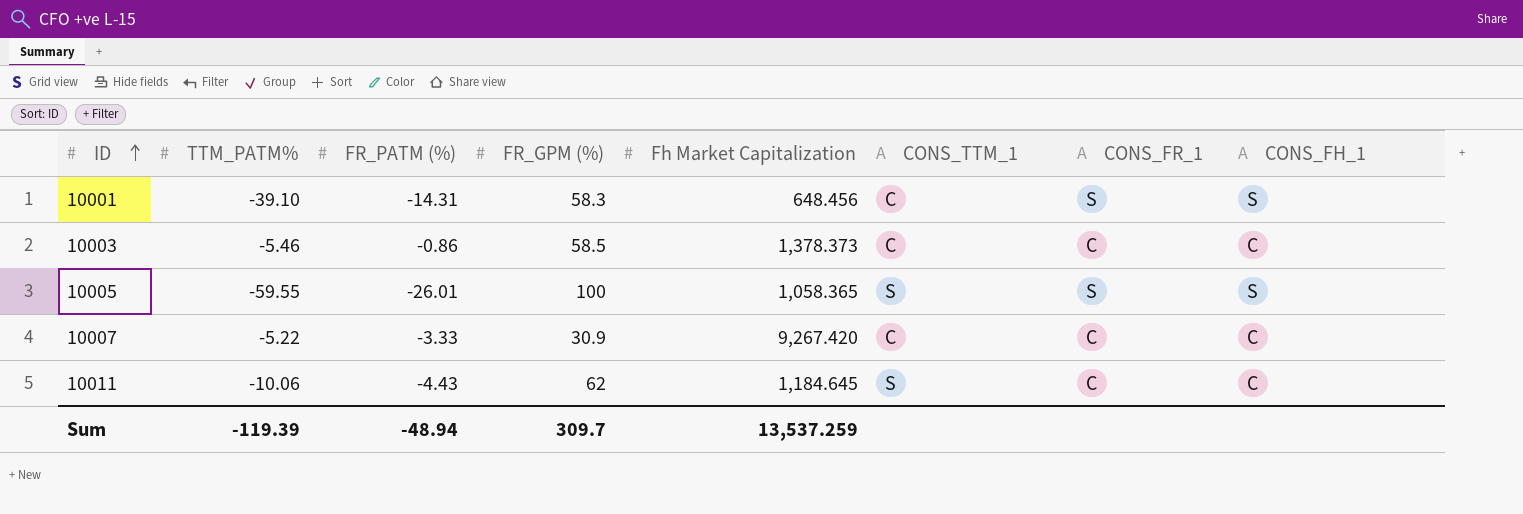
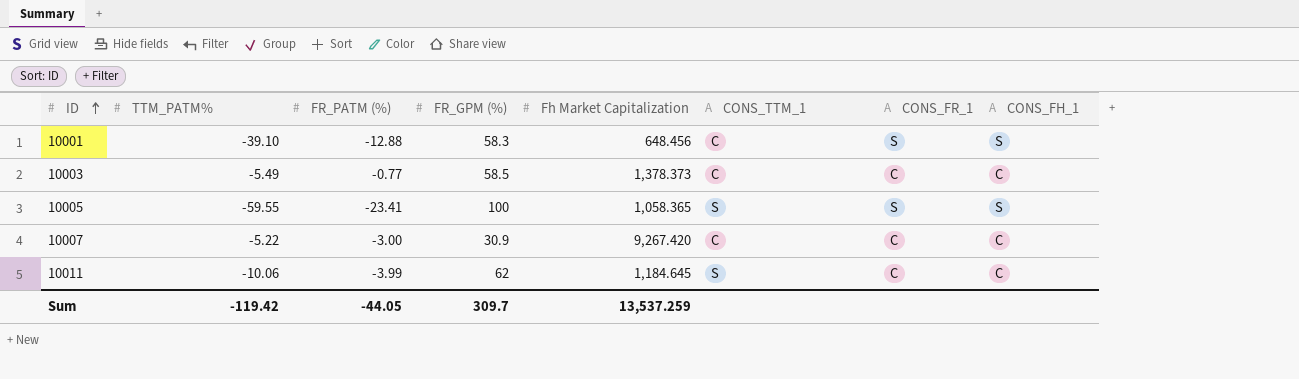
10001 | FR_PATM (%): -14.31 -> -12.88
10003 | TTM_PATM%: -5.46 -> -5.49
10003 | FR_PATM (%): -0.86 -> -0.77
10005 | FR_PATM (%): -26.01 -> -23.41
10007 | FR_PATM (%): -3.33 -> -3.00
10011 | FR_PATM (%): -4.43 -> -3.99
Sum | TTM_PATM%: -119.39 -> -119.42
Sum | FR_PATM (%): -48.94 -> -44.05

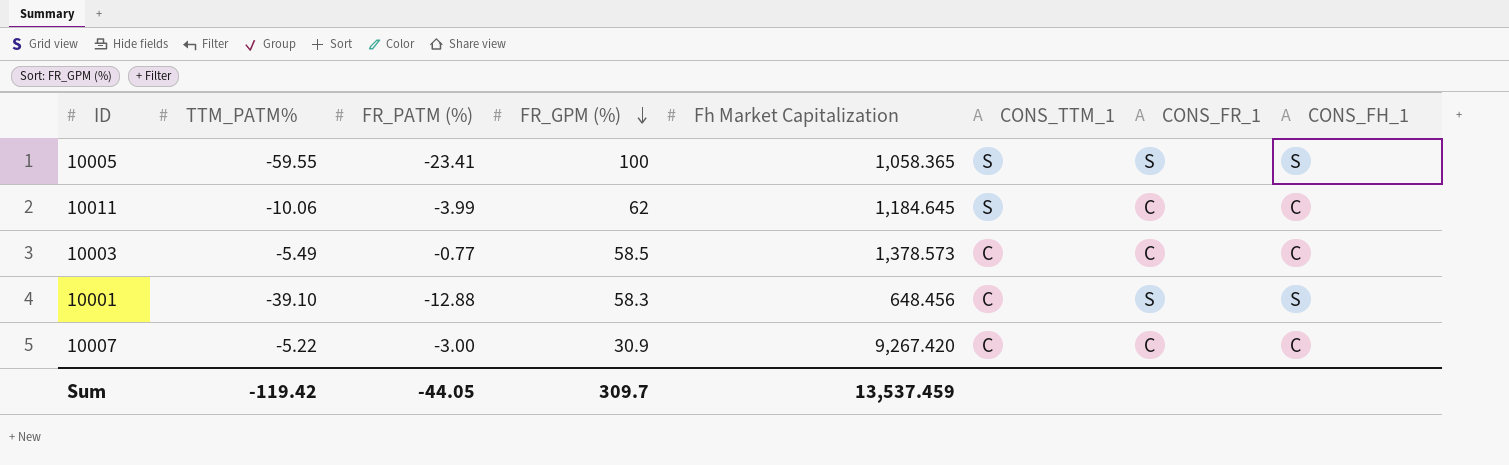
row order: ID ascending -> FR_GPM (%) descending
10003 | Fh Market Capitalization: 1,378.373 -> 1,378.573
Sum | Fh Market Capitalization: 13,537.259 -> 13,537.459

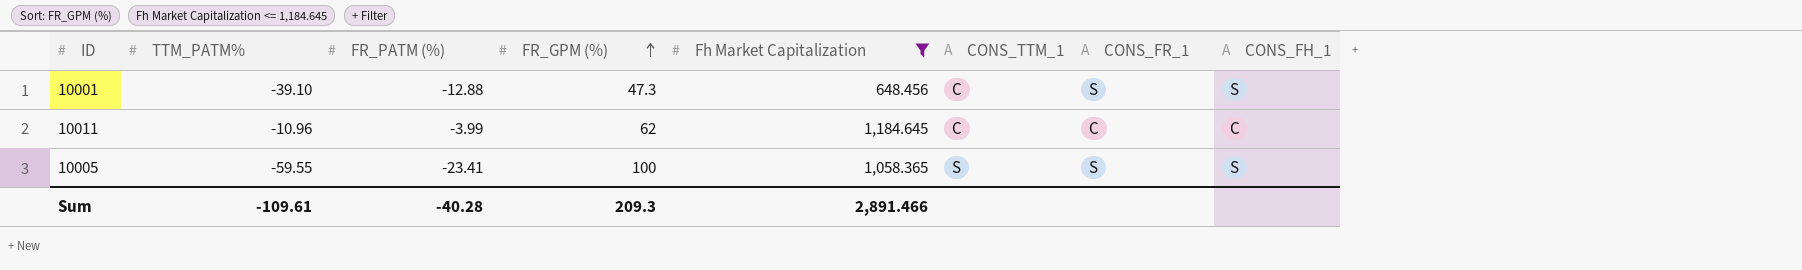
filter: none -> Fh Market Capitalization <= 1,184.645
row order: FR_GPM (%) descending -> FR_GPM (%) ascending
10001 | FR_GPM (%): 58.3 -> 47.3
10011 | TTM_PATM%: -10.06 -> -10.96
10011 | CONS_TTM_1: S -> C
Sum | TTM_PATM%: -119.42 -> -109.61
Sum | FR_PATM (%): -44.05 -> -40.28
Sum | FR_GPM (%): 309.7 -> 209.3
Sum | Fh Market Capitalization: 13,537.459 -> 2,891.466

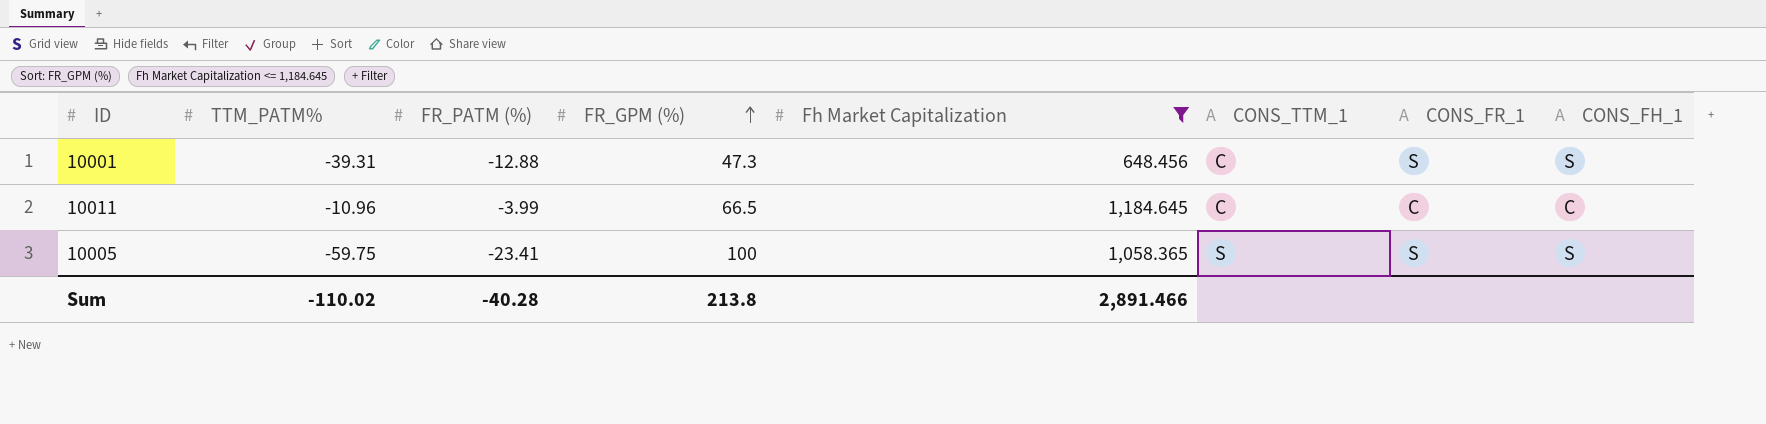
10001 | TTM_PATM%: -39.10 -> -39.31
10011 | FR_GPM (%): 62 -> 66.5
10005 | TTM_PATM%: -59.55 -> -59.75
Sum | TTM_PATM%: -109.61 -> -110.02
Sum | FR_GPM (%): 209.3 -> 213.8

